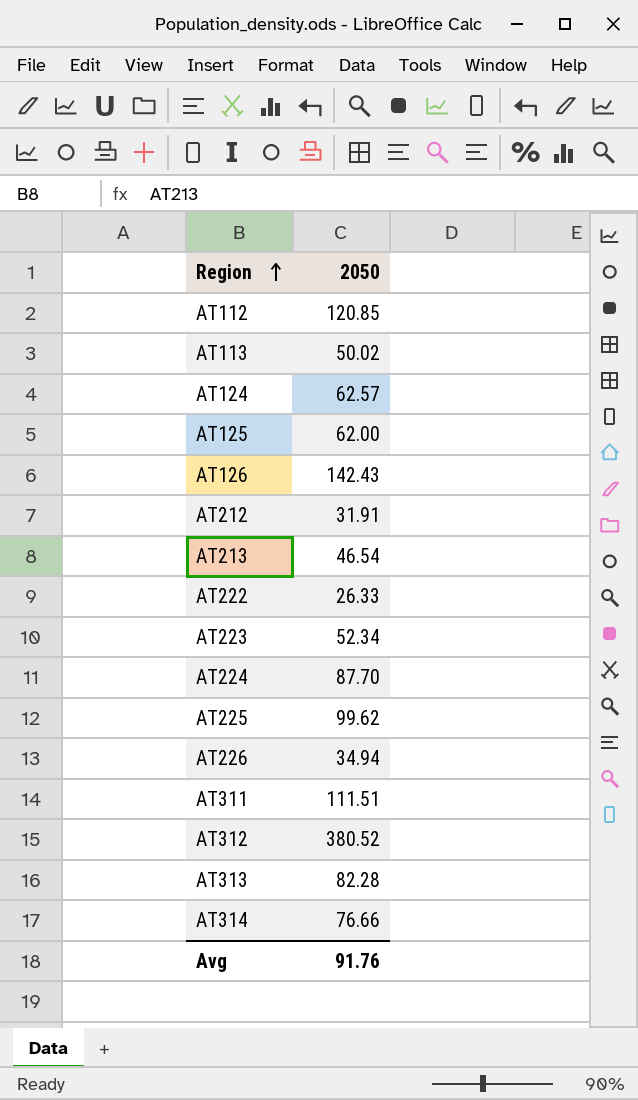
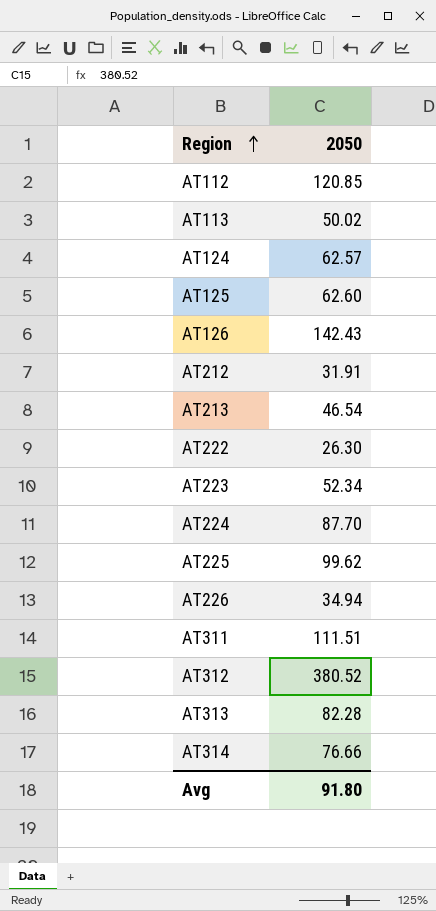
AT125 | 2050: 62.00 -> 62.60
AT222 | 2050: 26.33 -> 26.30
Avg | 2050: 91.76 -> 91.80

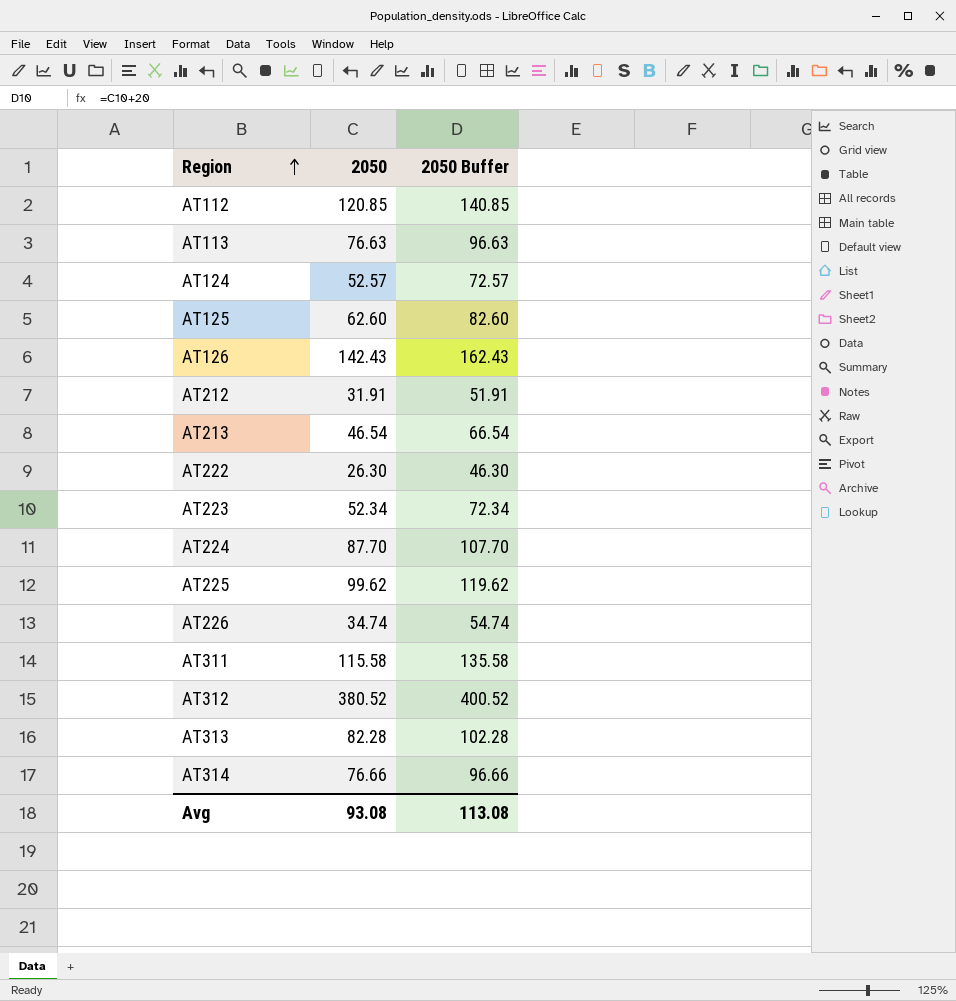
column 2050 Buffer | formula: none -> [2050] + 20
AT113 | 2050: 50.02 -> 76.63
AT124 | 2050: 62.57 -> 52.57
AT226 | 2050: 34.94 -> 34.74
AT311 | 2050: 111.51 -> 115.58
Avg | 2050: 91.80 -> 93.08

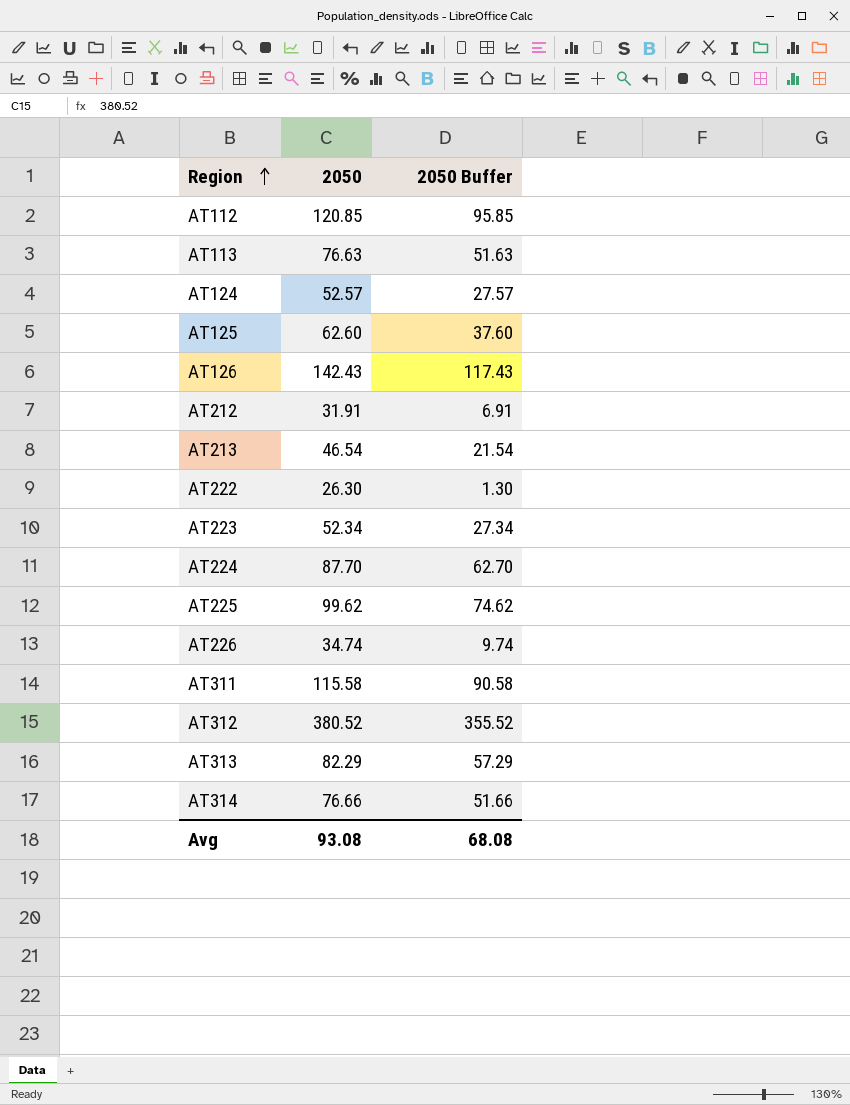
column 2050 Buffer | formula: [2050] + 20 -> [2050] - 25
AT313 | 2050: 82.28 -> 82.29
Avg | 2050 Buffer: 113.08 -> 68.08

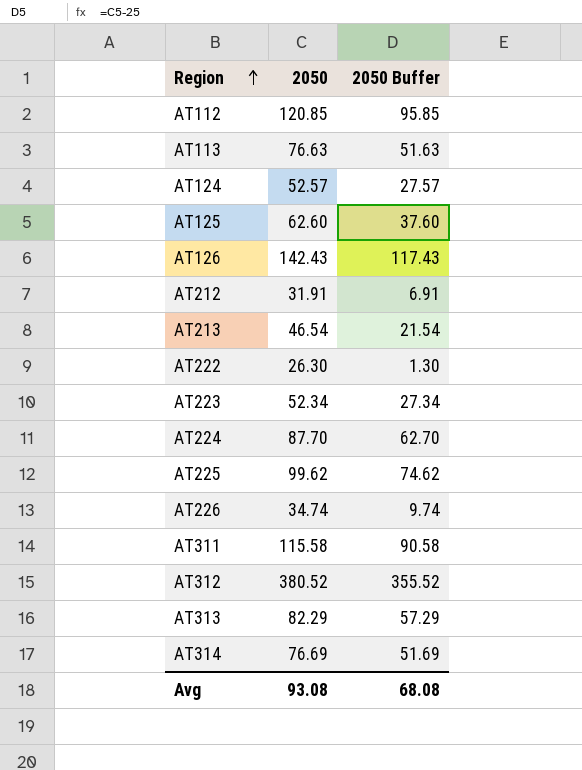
AT314 | 2050: 76.66 -> 76.69
AT314 | 2050 Buffer: 51.66 -> 51.69

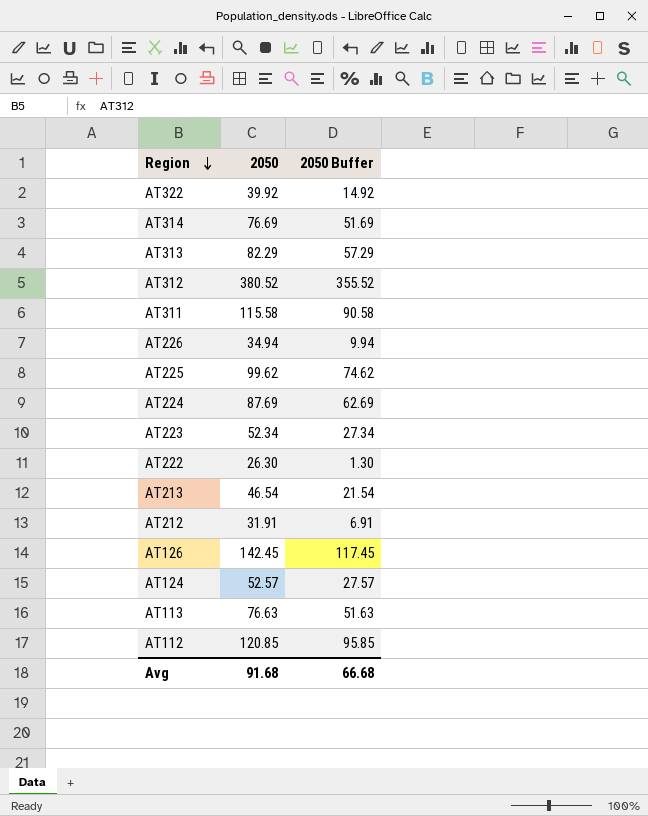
row order: Region ascending -> Region descending
row AT125: 62.60 | 37.60 -> none
row AT322: none -> 39.92 | 14.92
AT226 | 2050: 34.74 -> 34.94
AT226 | 2050 Buffer: 9.74 -> 9.94
AT224 | 2050: 87.70 -> 87.69
AT224 | 2050 Buffer: 62.70 -> 62.69
AT126 | 2050: 142.43 -> 142.45
AT126 | 2050 Buffer: 117.43 -> 117.45
Avg | 2050: 93.08 -> 91.68
Avg | 2050 Buffer: 68.08 -> 66.68

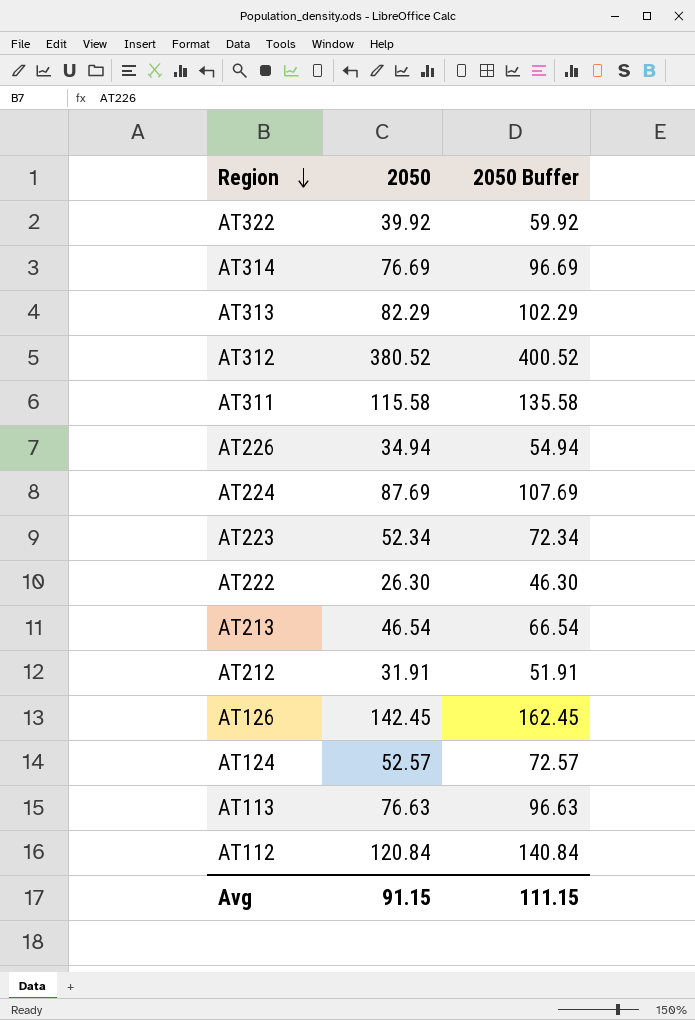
column 2050 Buffer | formula: [2050] - 25 -> [2050] + 20
row AT225: 99.62 | 74.62 -> none
AT112 | 2050: 120.85 -> 120.84
Avg | 2050: 91.68 -> 91.15
Avg | 2050 Buffer: 66.68 -> 111.15

